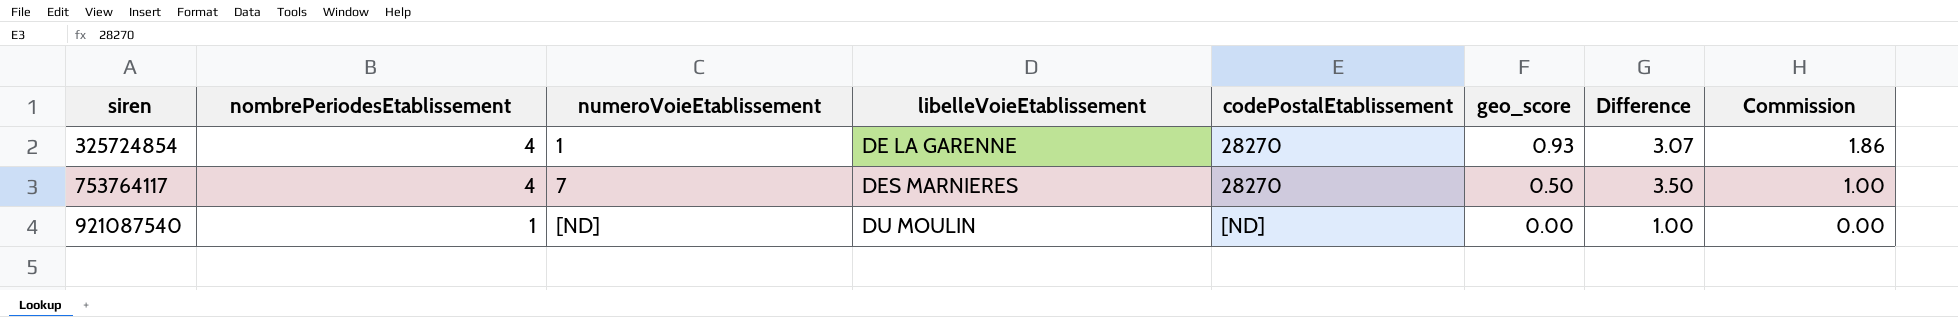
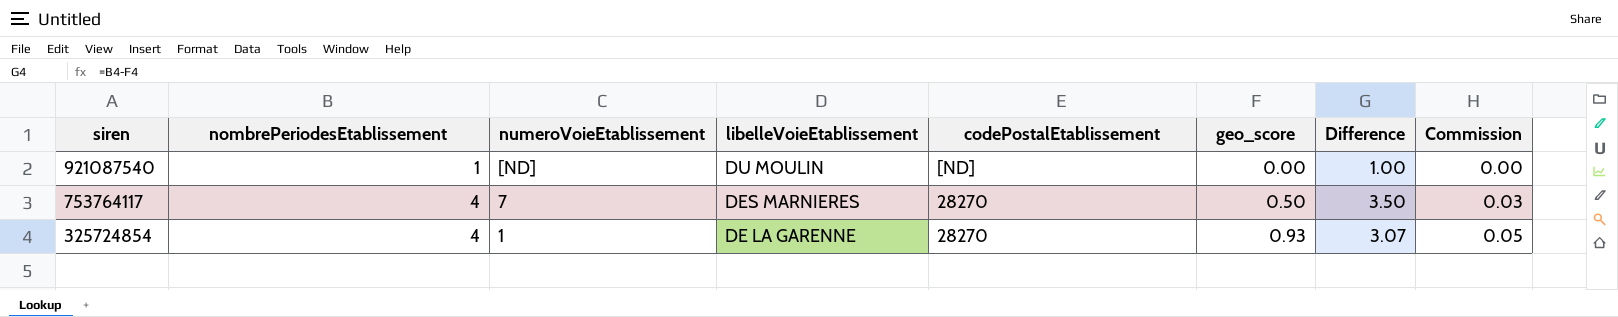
row order: siren ascending -> siren descending
column Commission | formula: [geo_score] * 2 -> [geo_score] * 0.05

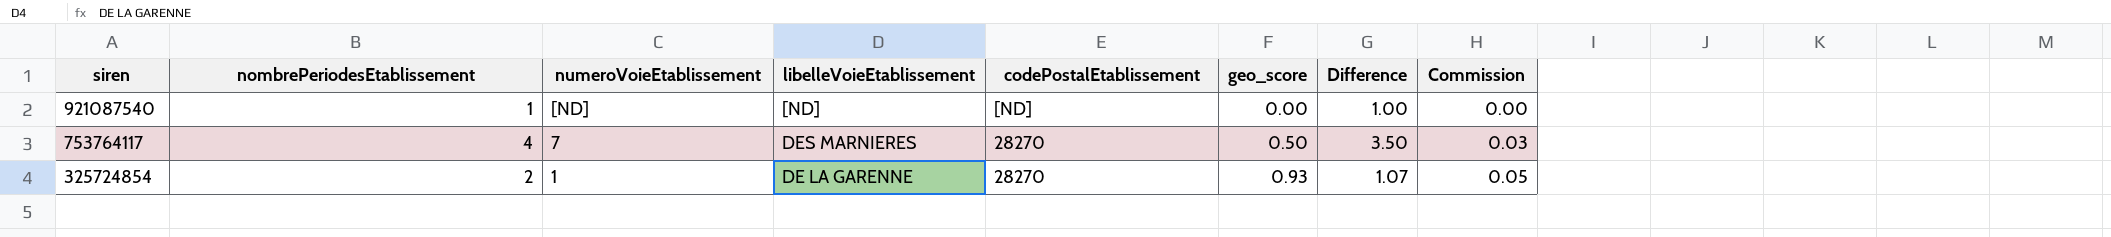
921087540 | libelleVoieEtablissement: DU MOULIN -> [ND]
325724854 | nombrePeriodesEtablissement: 4 -> 2
325724854 | Difference: 3.07 -> 1.07

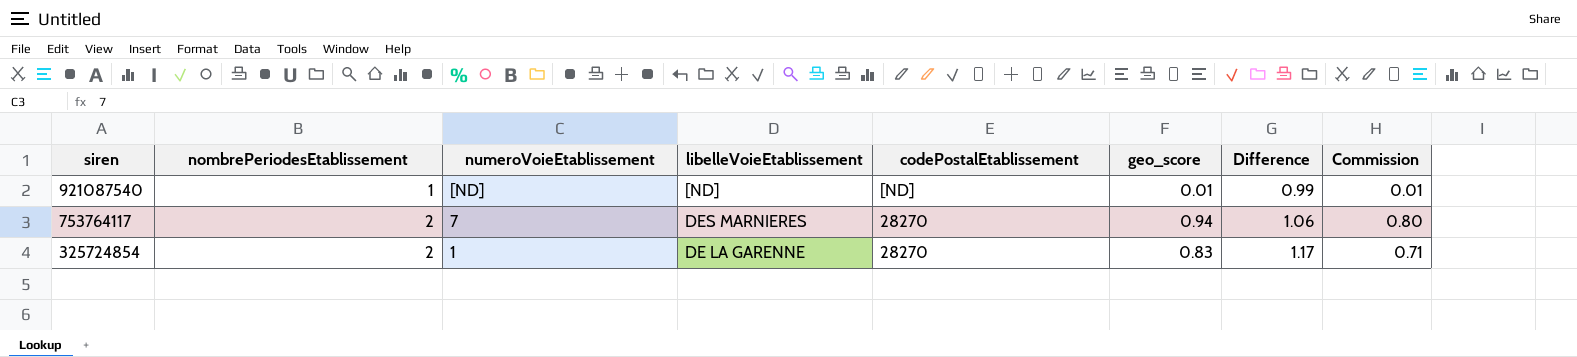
column Commission | formula: [geo_score] * 0.05 -> [geo_score] * 0.85
921087540 | geo_score: 0.00 -> 0.01
921087540 | Difference: 1.00 -> 0.99
753764117 | nombrePeriodesEtablissement: 4 -> 2
753764117 | geo_score: 0.50 -> 0.94
753764117 | Difference: 3.50 -> 1.06
325724854 | geo_score: 0.93 -> 0.83
325724854 | Difference: 1.07 -> 1.17

